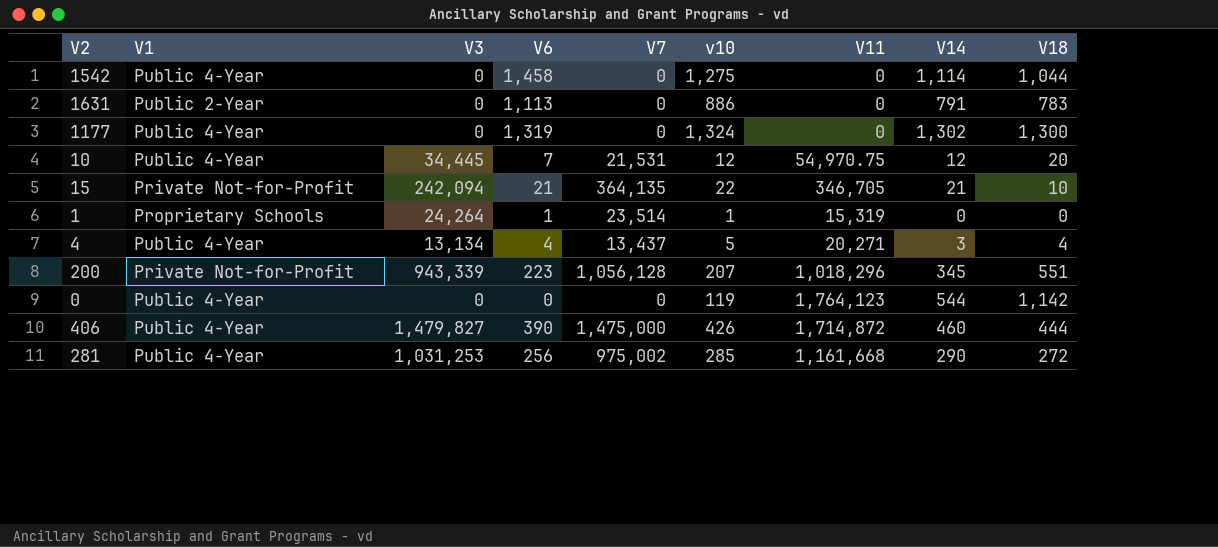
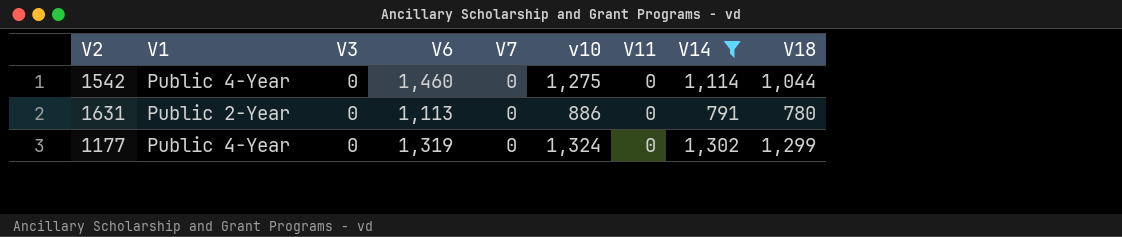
filter: none -> V14 >= 791
1542 | V6: 1,458 -> 1,460
1631 | V18: 783 -> 780
1177 | V18: 1,300 -> 1,299

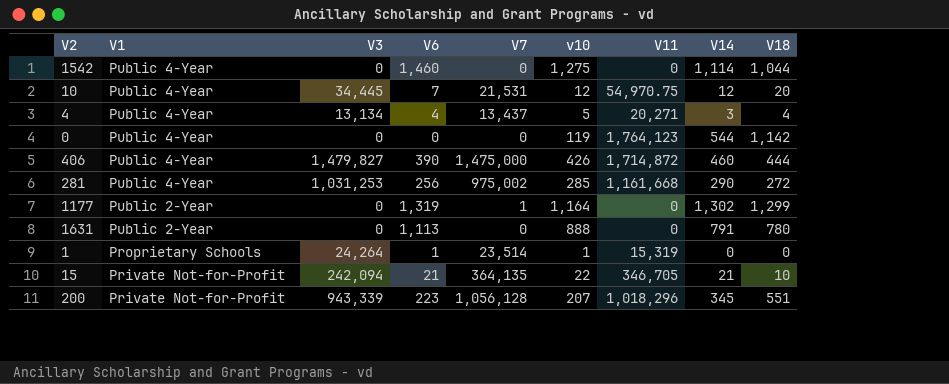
filter: V14 >= 791 -> none
row order: none -> V1 descending
1177 | V1: Public 4-Year -> Public 2-Year
1177 | V7: 0 -> 1
1177 | v10: 1,324 -> 1,164
1631 | v10: 886 -> 888

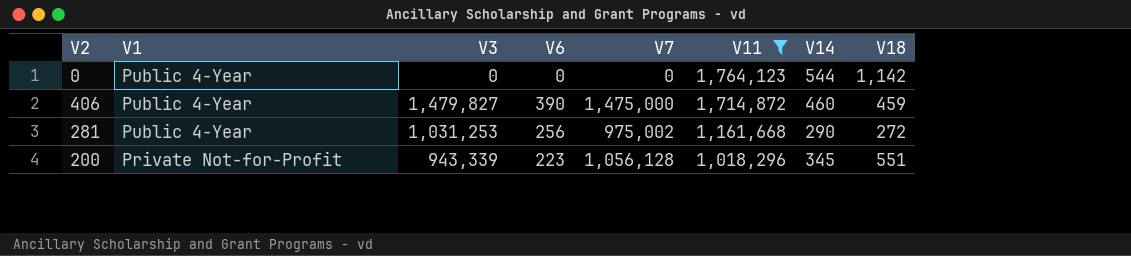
filter: none -> V11 >= 1,018,296
column v10 | position: 6 -> none
406 | V18: 444 -> 459

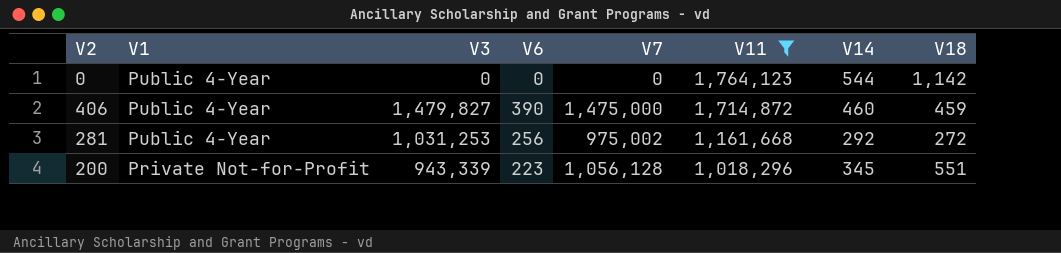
281 | V14: 290 -> 292

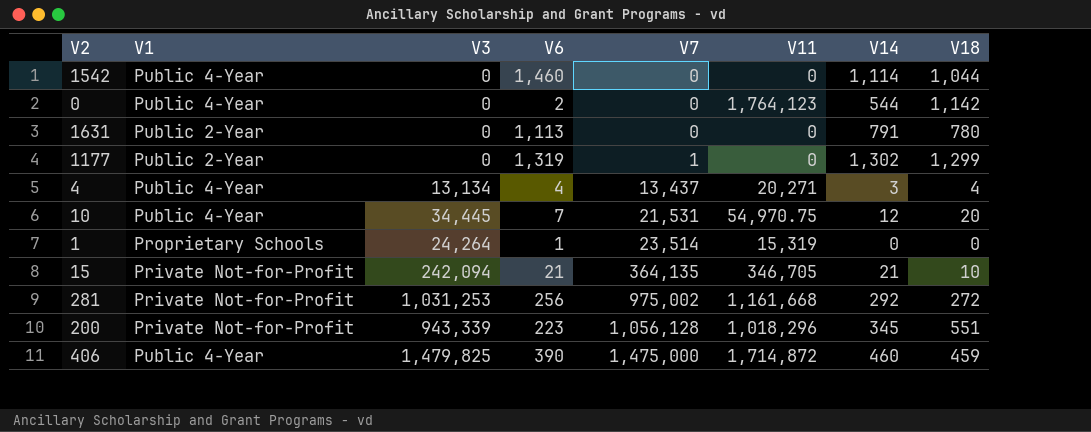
filter: V11 >= 1,018,296 -> none
row order: V1 descending -> V7 ascending
0 | V6: 0 -> 2
281 | V1: Public 4-Year -> Private Not-for-Profit
406 | V3: 1,479,827 -> 1,479,825

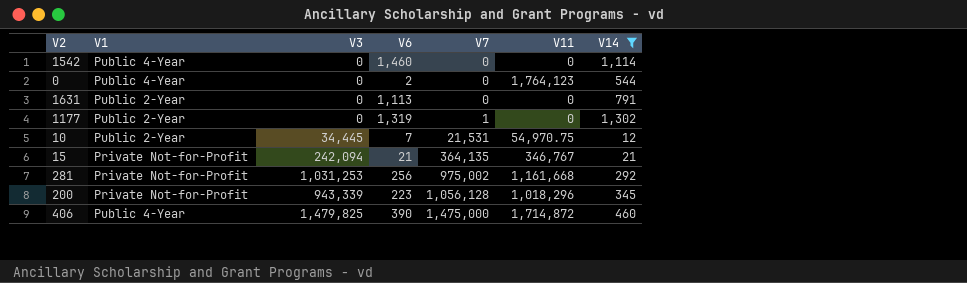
filter: none -> V14 >= 12
column V18 | position: 8 -> none
10 | V1: Public 4-Year -> Public 2-Year
15 | V11: 346,705 -> 346,767

